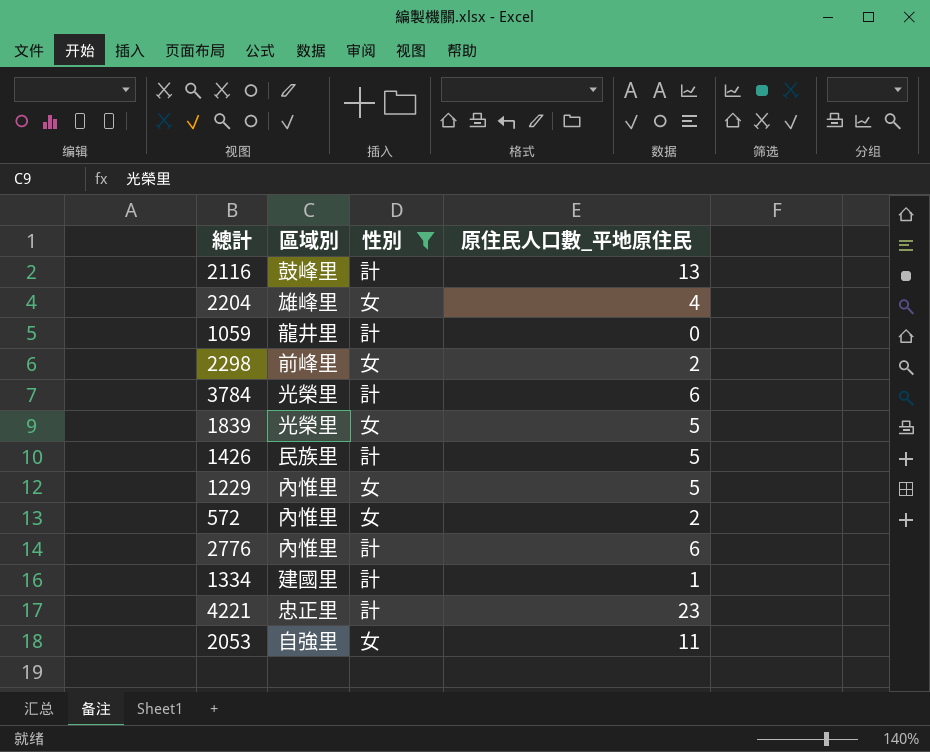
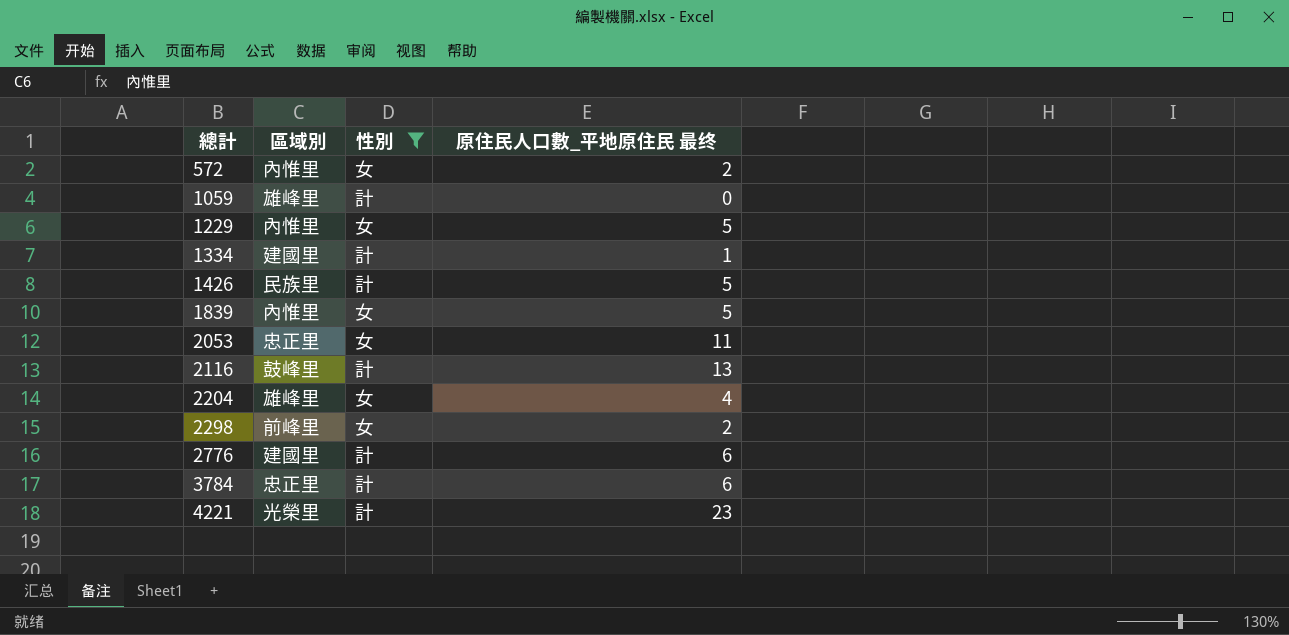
row order: none -> 總計 ascending
column name: 原住民人口數_平地原住民 -> 原住民人口數_平地原住民 最终
1059 | 區域別: 龍井里 -> 雄峰里
1839 | 區域別: 光榮里 -> 內惟里
2053 | 區域別: 自強里 -> 忠正里
2776 | 區域別: 內惟里 -> 建國里
3784 | 區域別: 光榮里 -> 忠正里
4221 | 區域別: 忠正里 -> 光榮里

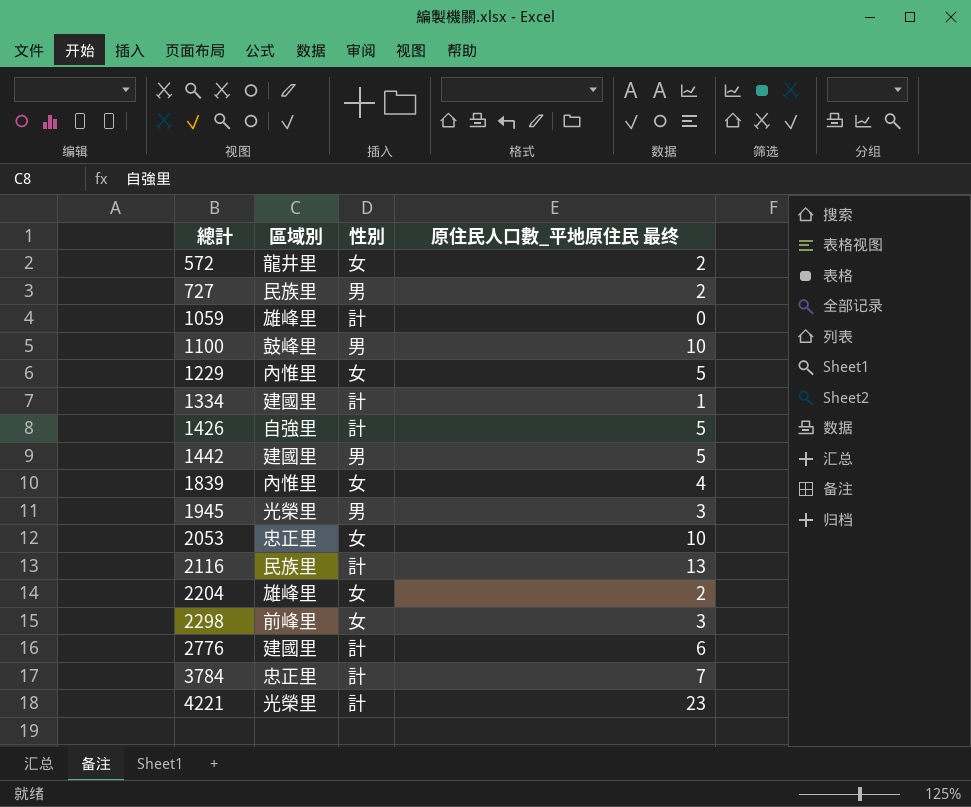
filter: 性別 != 男 -> none
572 | 區域別: 內惟里 -> 龍井里
1426 | 區域別: 民族里 -> 自強里
1839 | 原住民人口數_平地原住民 最终: 5 -> 4
2053 | 原住民人口數_平地原住民 最终: 11 -> 10
2116 | 區域別: 鼓峰里 -> 民族里
2204 | 原住民人口數_平地原住民 最终: 4 -> 2
2298 | 原住民人口數_平地原住民 最终: 2 -> 3
3784 | 原住民人口數_平地原住民 最终: 6 -> 7

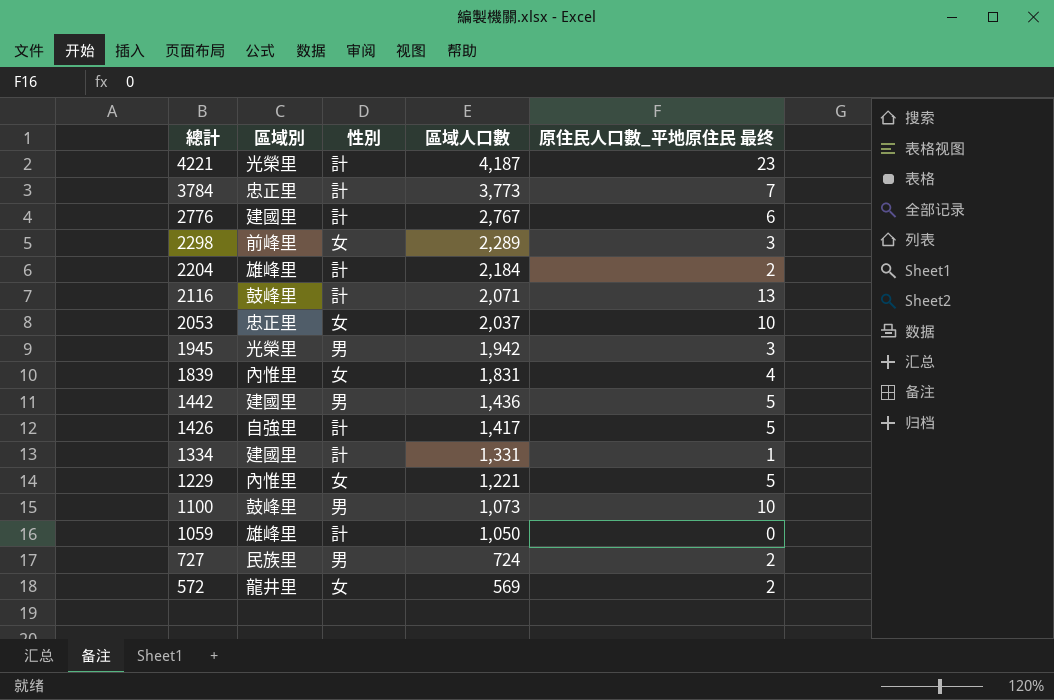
row order: 總計 ascending -> 總計 descending
column 區域人口數 | position: none -> 4
2204 | 性別: 女 -> 計
2116 | 區域別: 民族里 -> 鼓峰里

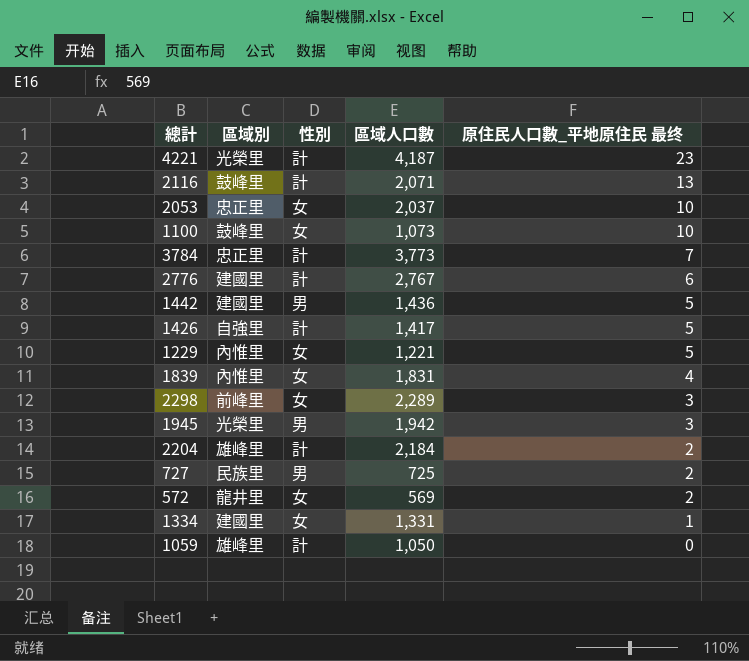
row order: 總計 descending -> 原住民人口數_平地原住民 最终 descending
1100 | 性別: 男 -> 女
727 | 區域人口數: 724 -> 725
1334 | 性別: 計 -> 女

